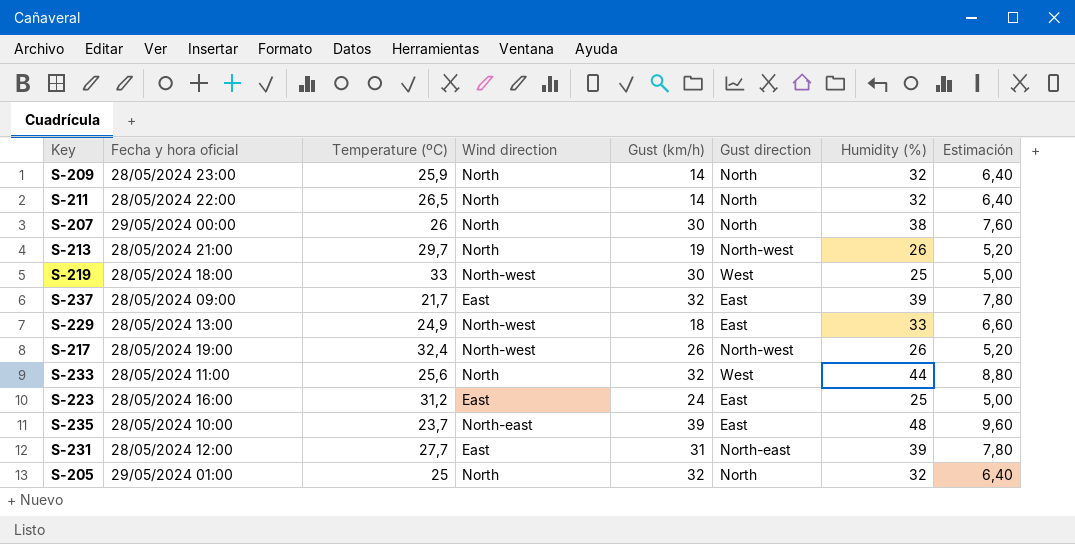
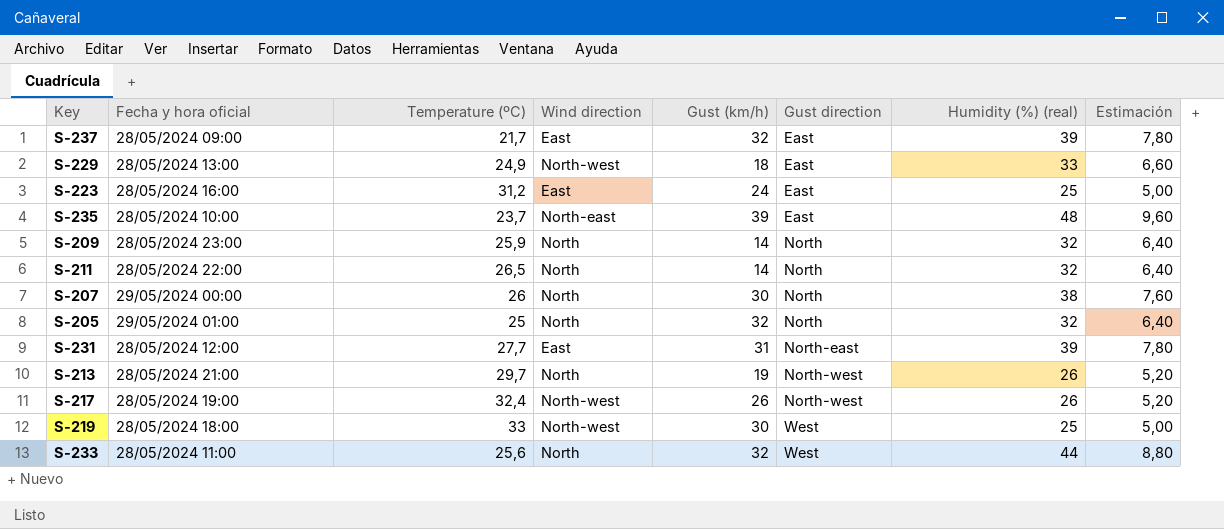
row order: none -> Gust direction ascending
column name: Humidity (%) -> Humidity (%) (real)

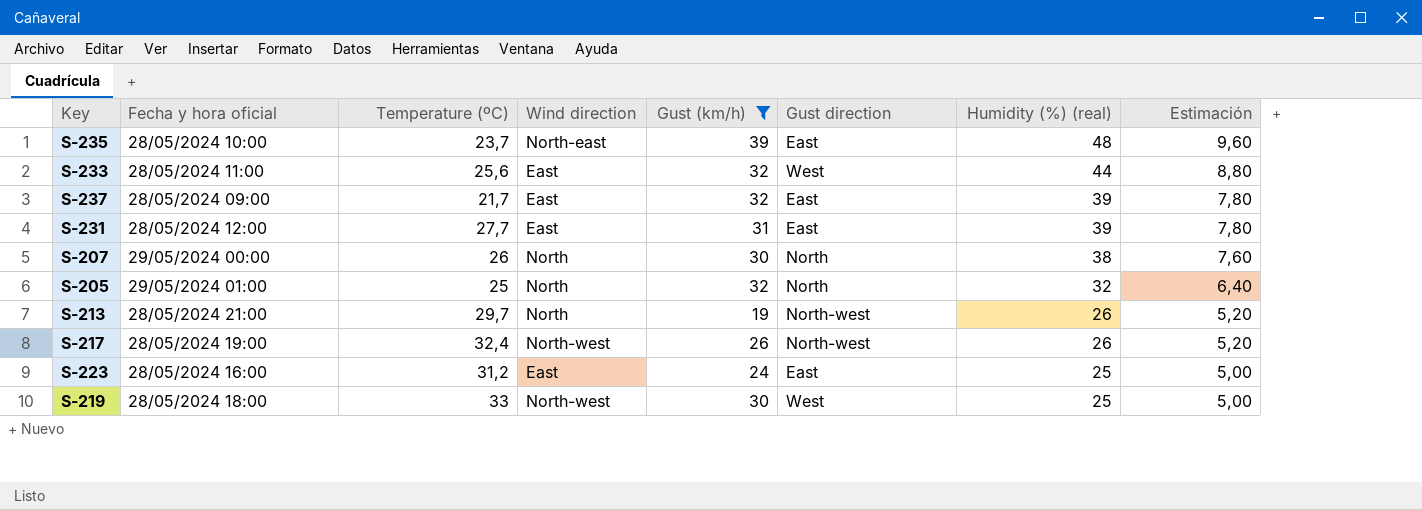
filter: none -> Gust (km/h) >= 19
row order: Gust direction ascending -> Humidity (%) (real) descending
S-233 | Wind direction: North -> East
S-231 | Gust direction: North-east -> East

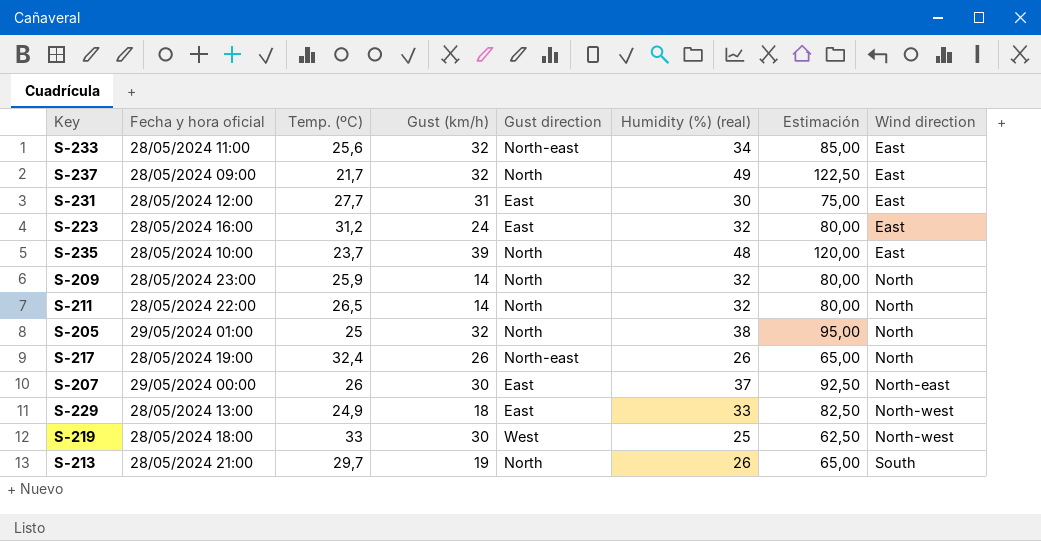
filter: Gust (km/h) >= 19 -> none
row order: Humidity (%) (real) descending -> Wind direction ascending
column name: Temperature (ºC) -> Temp. (ºC)
column Estimación | formula: [Humidity (%) (real)] * 0,2 -> [Humidity (%) (real)] * 2,5
column Wind direction | position: 4 -> 8
S-233 | Gust direction: West -> North-east
S-233 | Humidity (%) (real): 44 -> 34
S-237 | Gust direction: East -> North
S-237 | Humidity (%) (real): 39 -> 49
S-231 | Humidity (%) (real): 39 -> 30
S-223 | Humidity (%) (real): 25 -> 32
S-235 | Gust direction: East -> North
S-235 | Wind direction: North-east -> East
S-205 | Humidity (%) (real): 32 -> 38
S-217 | Gust direction: North-west -> North-east
S-217 | Wind direction: North-west -> North
S-207 | Gust direction: North -> East
S-207 | Humidity (%) (real): 38 -> 37
S-207 | Wind direction: North -> North-east
S-213 | Gust direction: North-west -> North
S-213 | Wind direction: North -> South

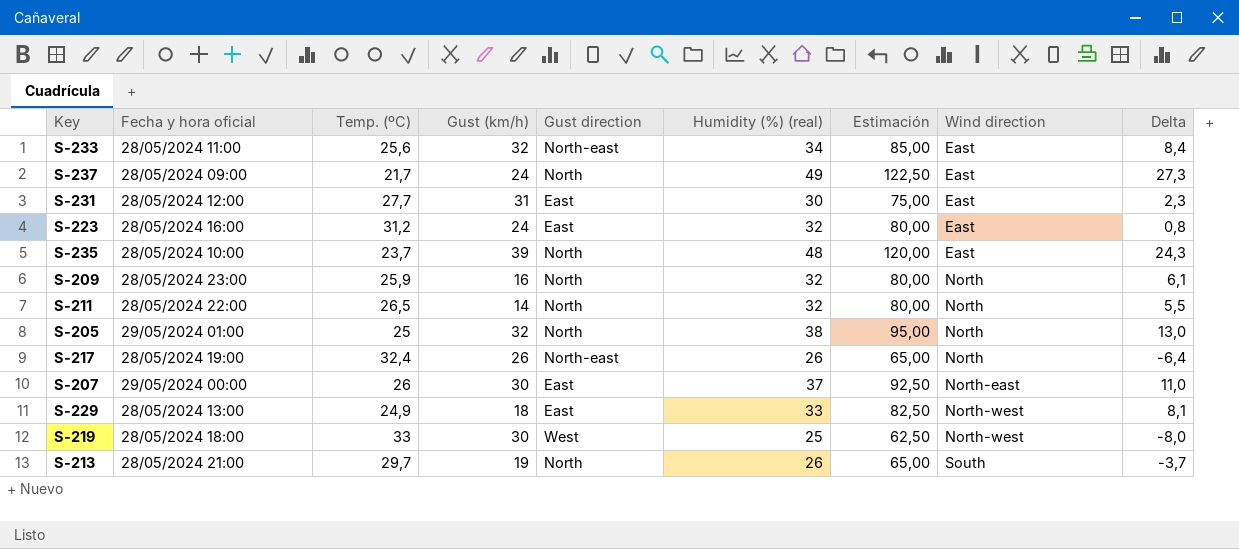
column Delta | formula: none -> [Humidity (%) (real)] - [Temp. (ºC)]
S-237 | Gust (km/h): 32 -> 24
S-209 | Gust (km/h): 14 -> 16

